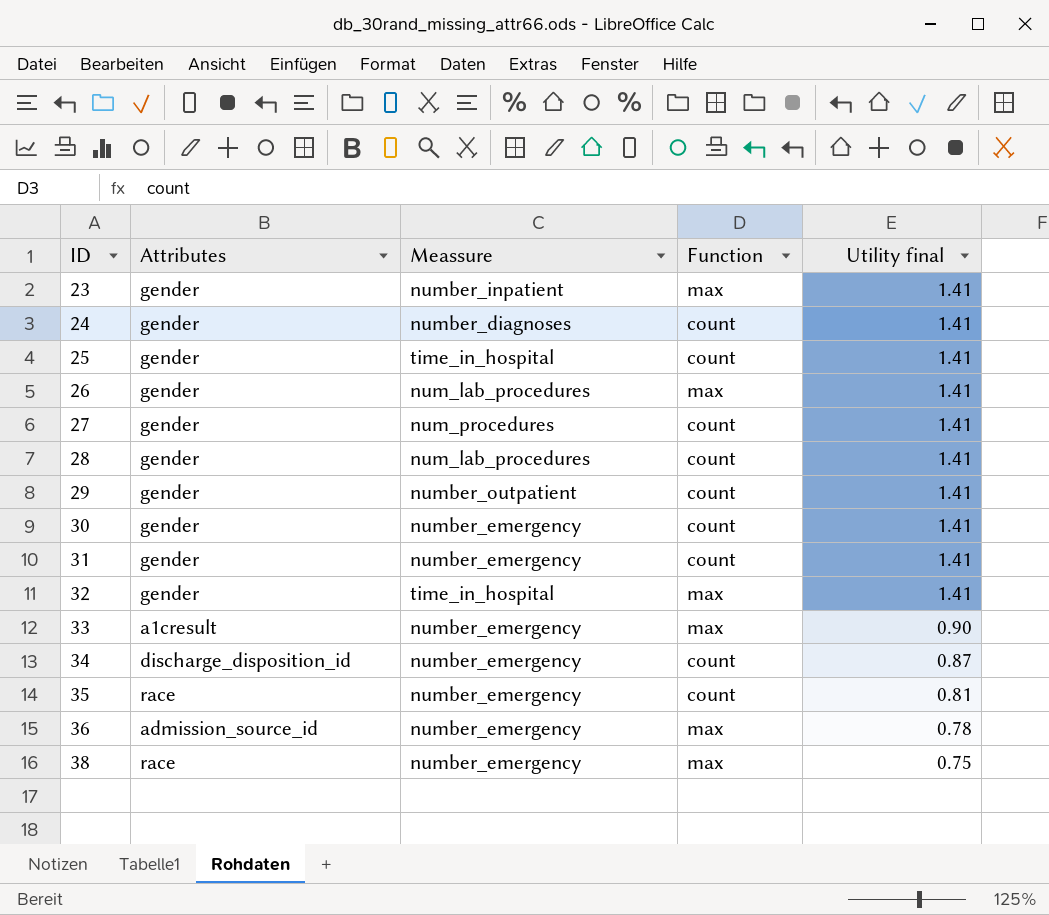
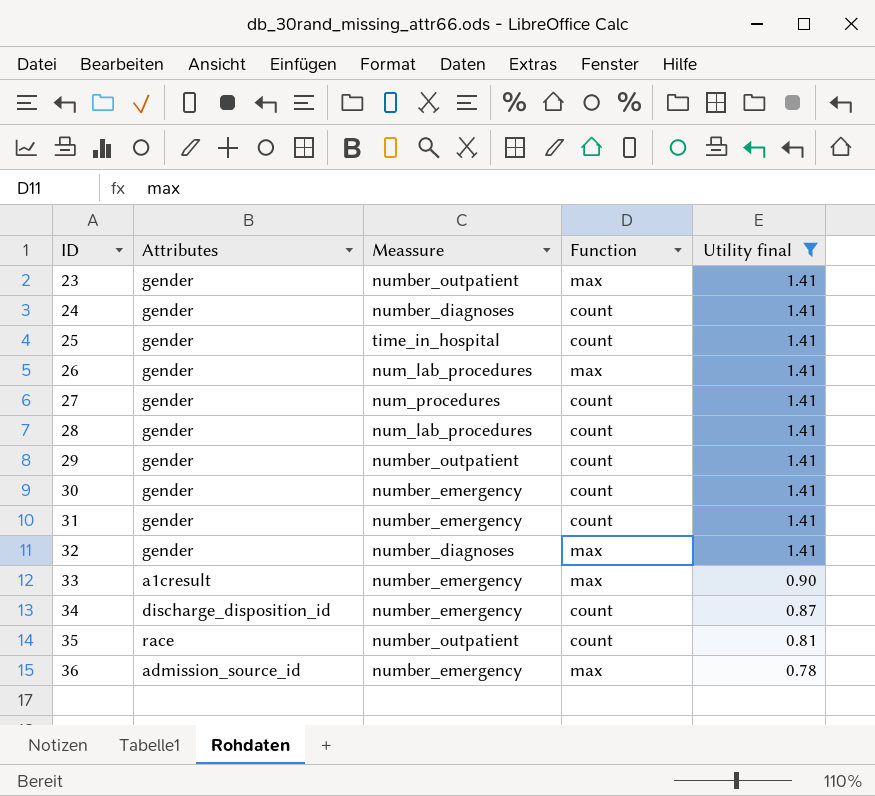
filter: none -> Utility final != 0.75
23 | Meassure: number_inpatient -> number_outpatient
32 | Meassure: time_in_hospital -> number_diagnoses
35 | Meassure: number_emergency -> number_outpatient

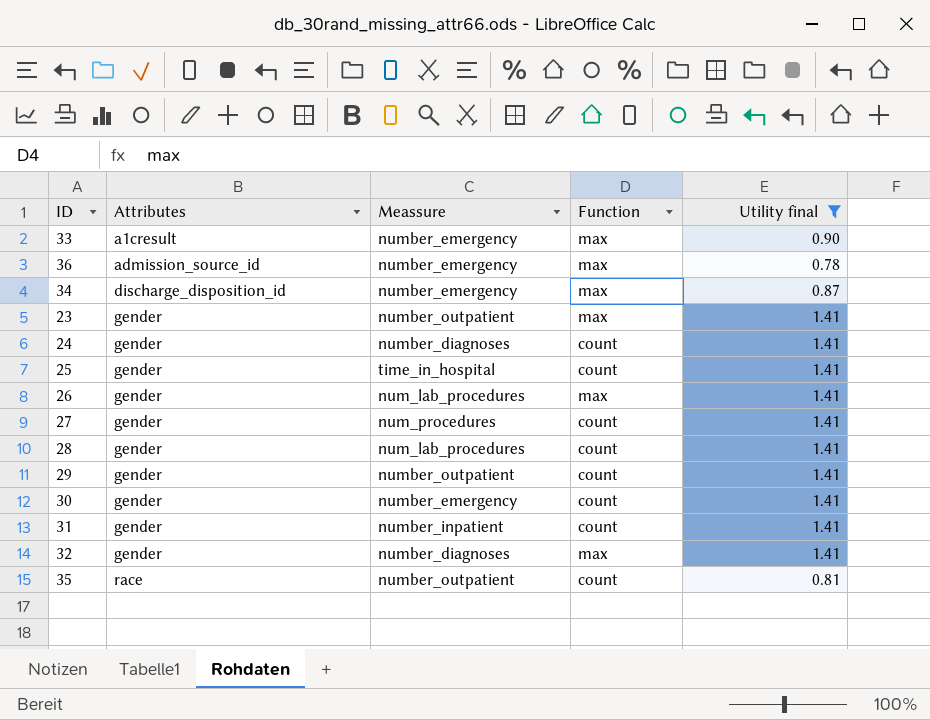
row order: ID ascending -> Attributes ascending
34 | Function: count -> max
31 | Meassure: number_emergency -> number_inpatient

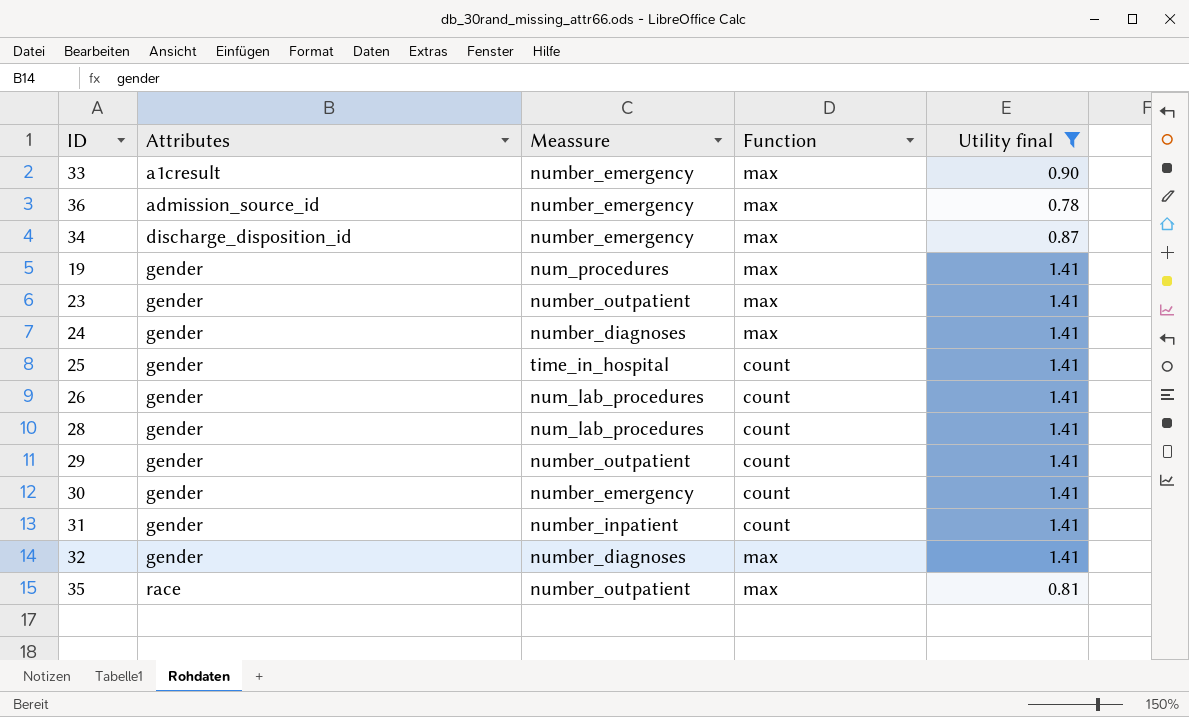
row 27: gender | num_procedures | count | 1.41 -> none
row 19: none -> gender | num_procedures | max | 1.41
24 | Function: count -> max
26 | Function: max -> count
35 | Function: count -> max

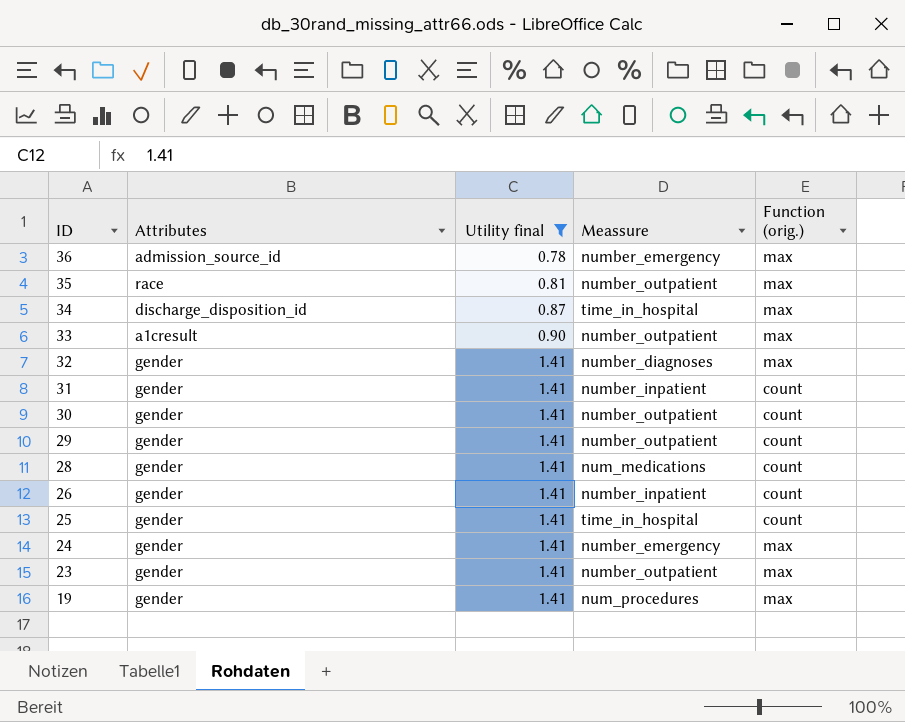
row order: Attributes ascending -> ID descending
column Utility final | position: 5 -> 3
column name: Function -> Function (orig.)
34 | Meassure: number_emergency -> time_in_hospital
33 | Meassure: number_emergency -> number_outpatient
30 | Meassure: number_emergency -> number_outpatient
28 | Meassure: num_lab_procedures -> num_medications
26 | Meassure: num_lab_procedures -> number_inpatient
24 | Meassure: number_diagnoses -> number_emergency

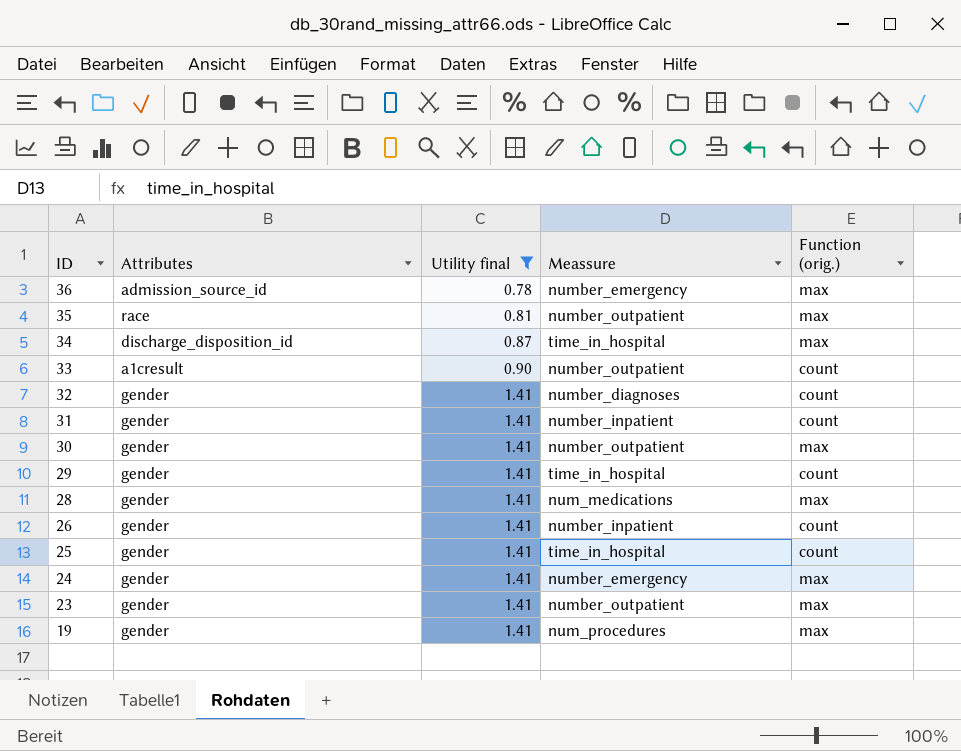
33 | Function (orig.): max -> count
32 | Function (orig.): max -> count
30 | Function (orig.): count -> max
29 | Meassure: number_outpatient -> time_in_hospital
28 | Function (orig.): count -> max

